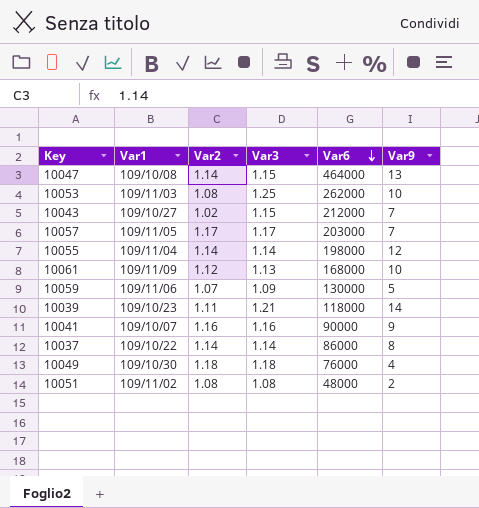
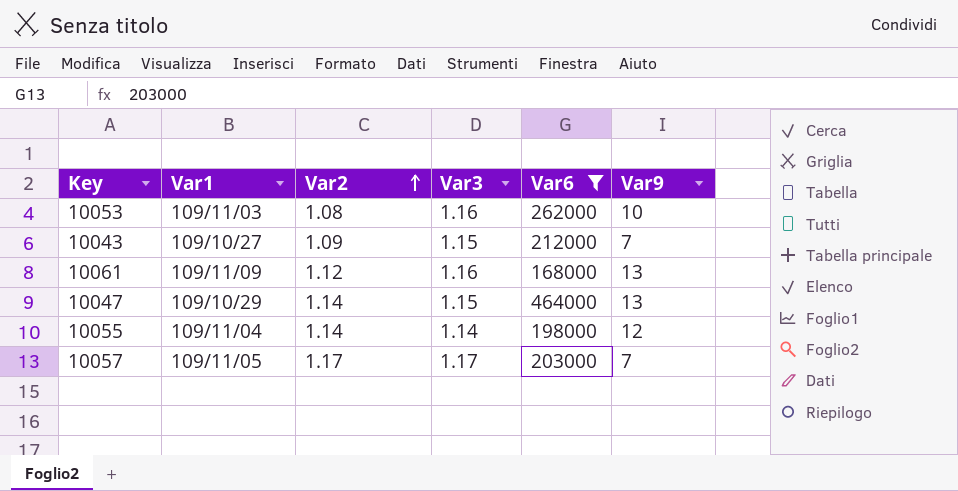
filter: none -> Var6 >= 168000
row order: Var6 descending -> Var2 ascending
10053 | Var3: 1.25 -> 1.16
10043 | Var2: 1.02 -> 1.09
10061 | Var3: 1.13 -> 1.16
10061 | Var9: 10 -> 13
10047 | Var1: 109/10/08 -> 109/10/29

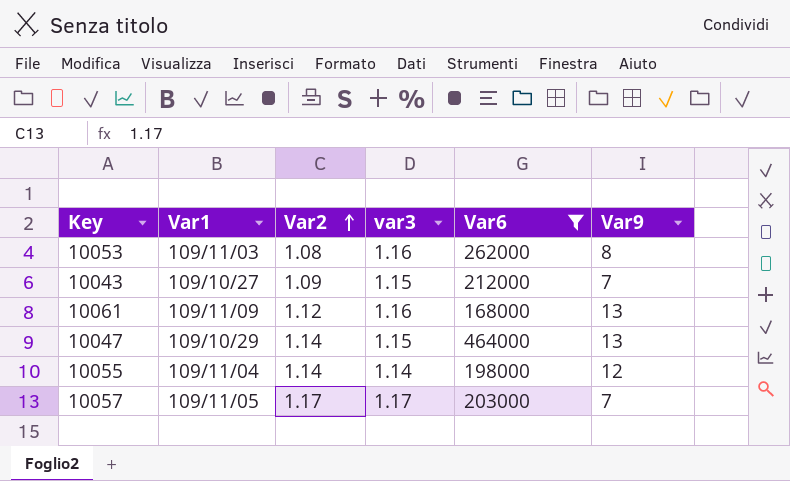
column name: Var3 -> var3
10053 | Var9: 10 -> 8

